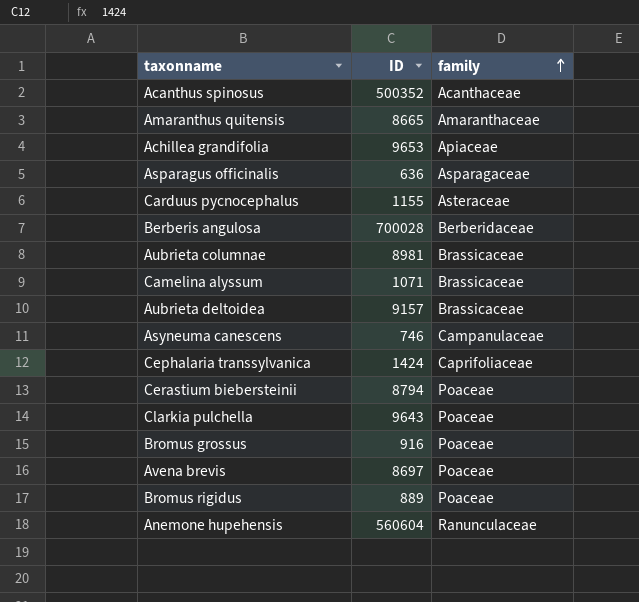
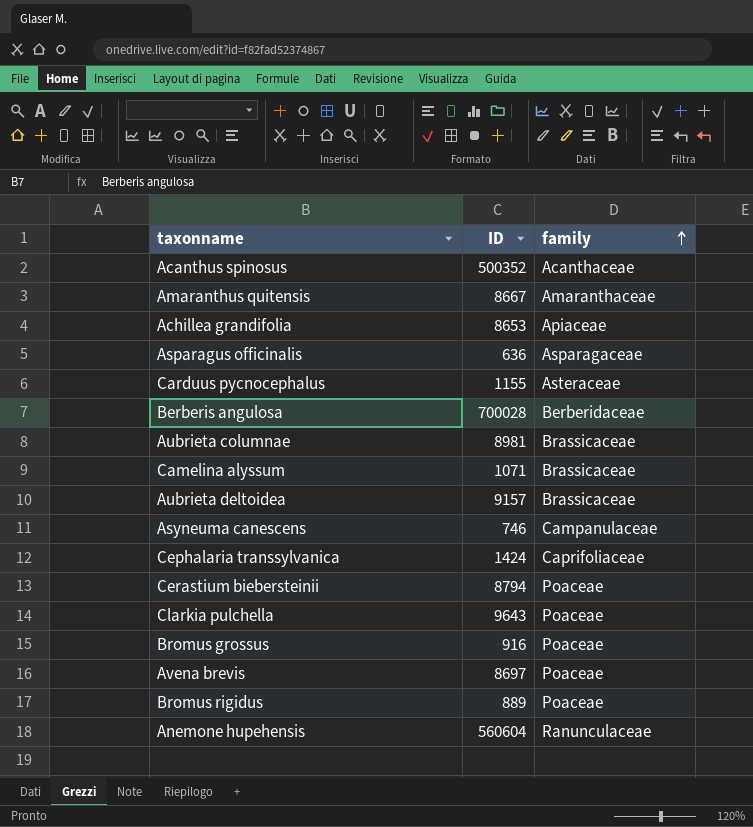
Amaranthus quitensis | ID: 8665 -> 8667
Achillea grandifolia | ID: 9653 -> 8653

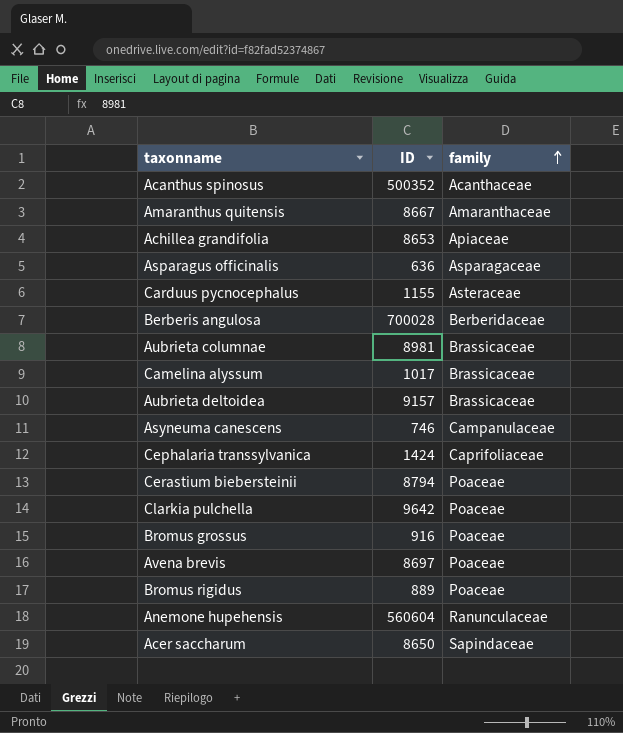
Camelina alyssum | ID: 1071 -> 1017
Clarkia pulchella | ID: 9643 -> 9642
row Acer saccharum: none -> 8650 | Sapindaceae

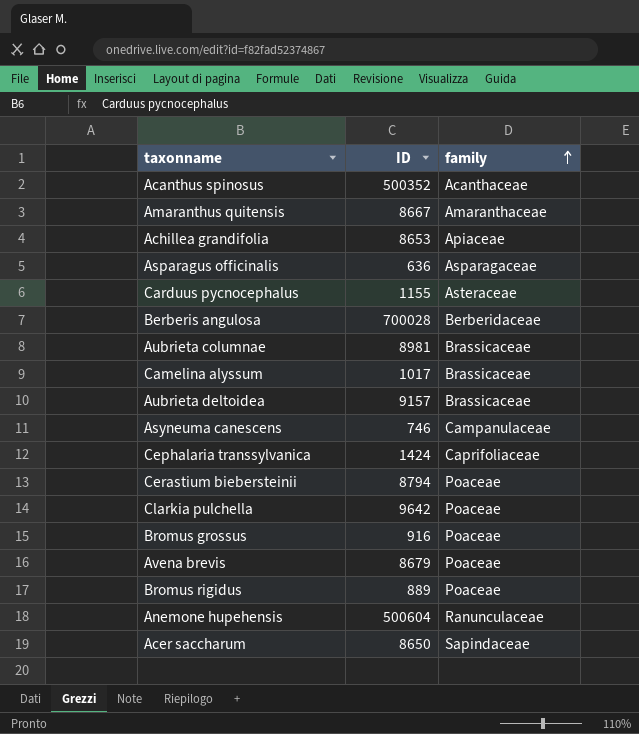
Avena brevis | ID: 8697 -> 8679
Anemone hupehensis | ID: 560604 -> 500604

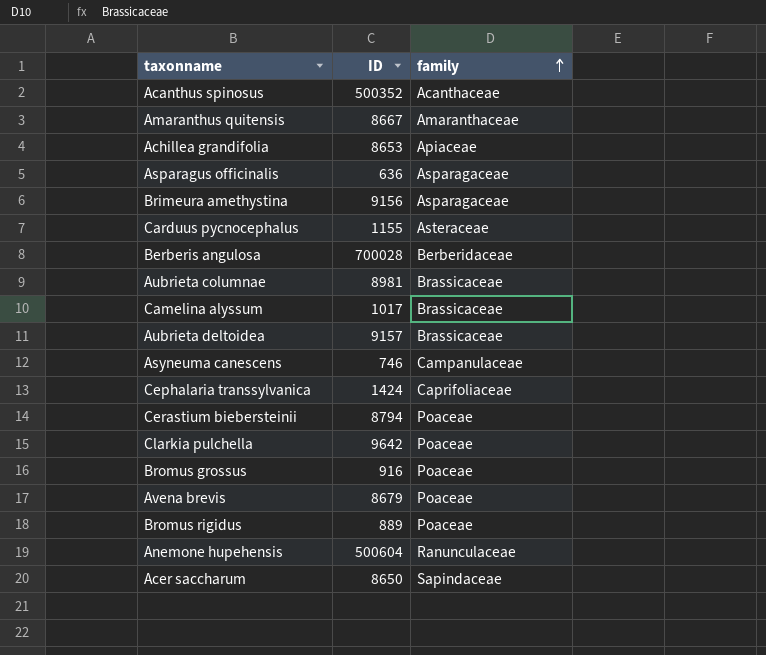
row Brimeura amethystina: none -> 9156 | Asparagaceae

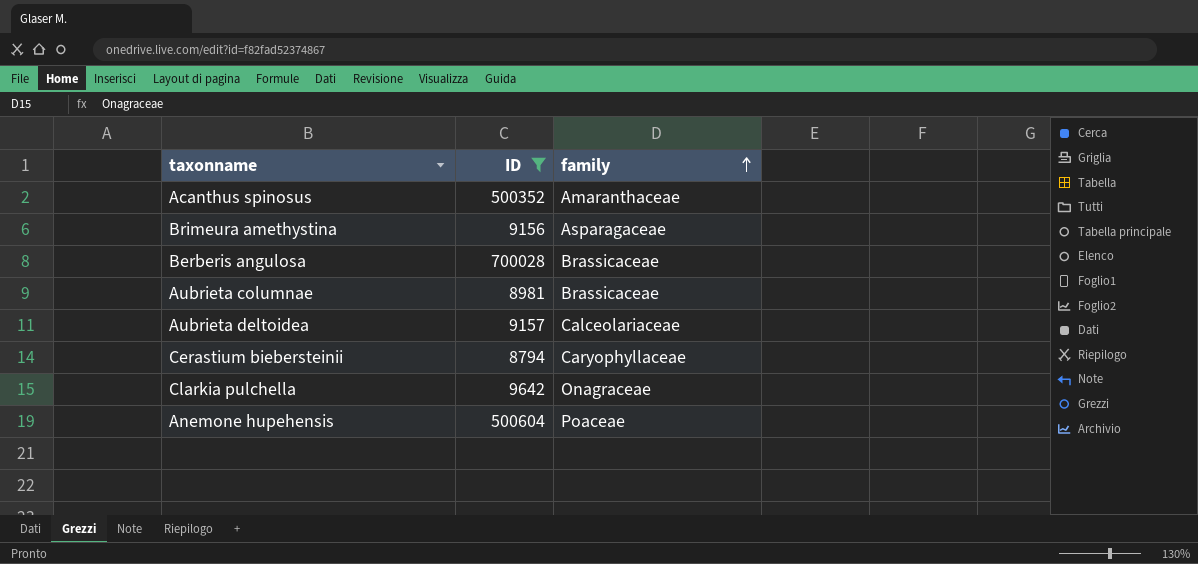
filter: none -> ID >= 8794
Acanthus spinosus | family: Acanthaceae -> Amaranthaceae
Berberis angulosa | family: Berberidaceae -> Brassicaceae
Aubrieta deltoidea | family: Brassicaceae -> Calceolariaceae
Cerastium biebersteinii | family: Poaceae -> Caryophyllaceae
Clarkia pulchella | family: Poaceae -> Onagraceae
Anemone hupehensis | family: Ranunculaceae -> Poaceae

